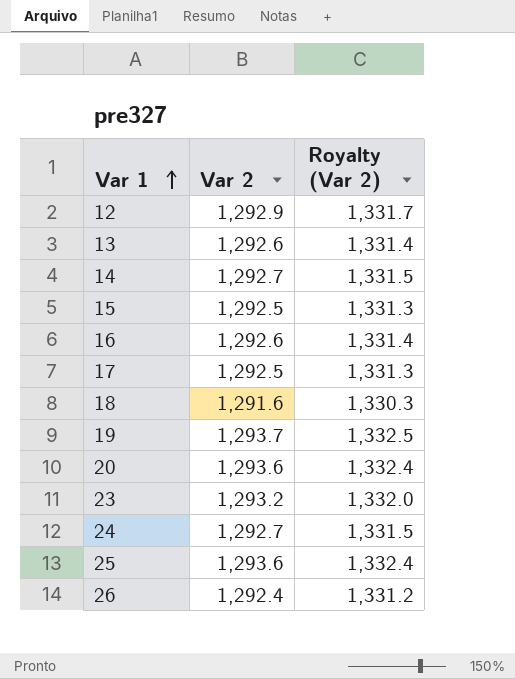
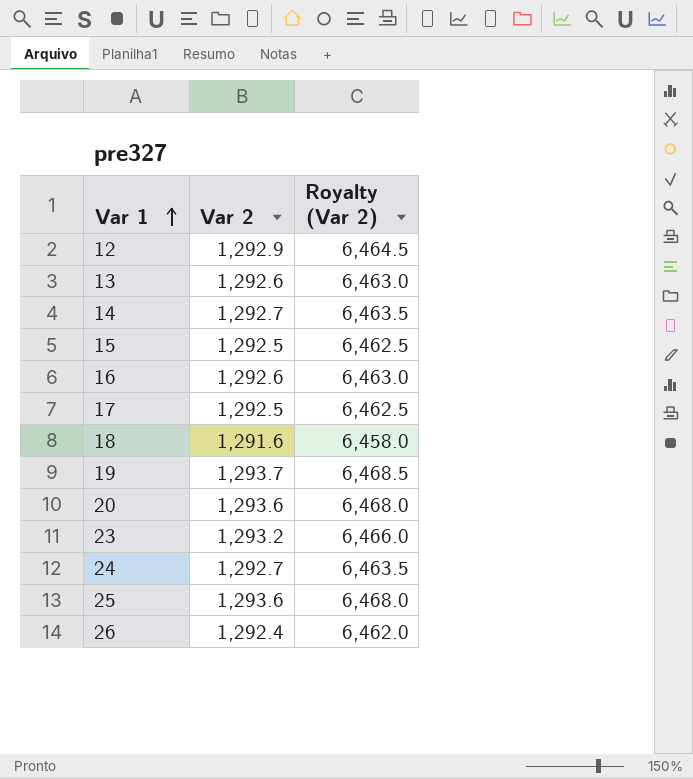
column Royalty (Var 2) | formula: [Var 2] * 1.03 -> [Var 2] * 5

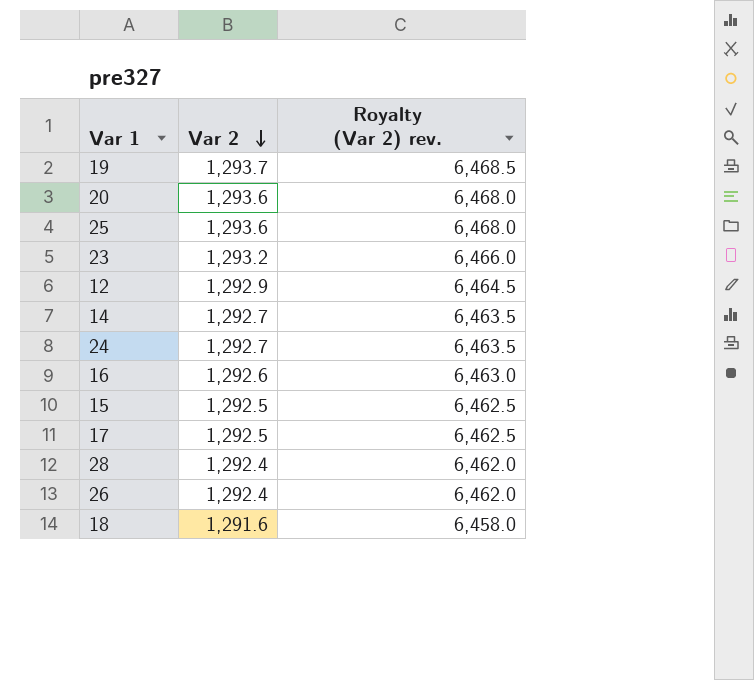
row order: Var 1 ascending -> Var 2 descending
column name: Royalty (Var 2) -> Royalty (Var 2) rev.
row 13: 1,292.6 | 6,463.0 -> none
row 28: none -> 1,292.4 | 6,462.0

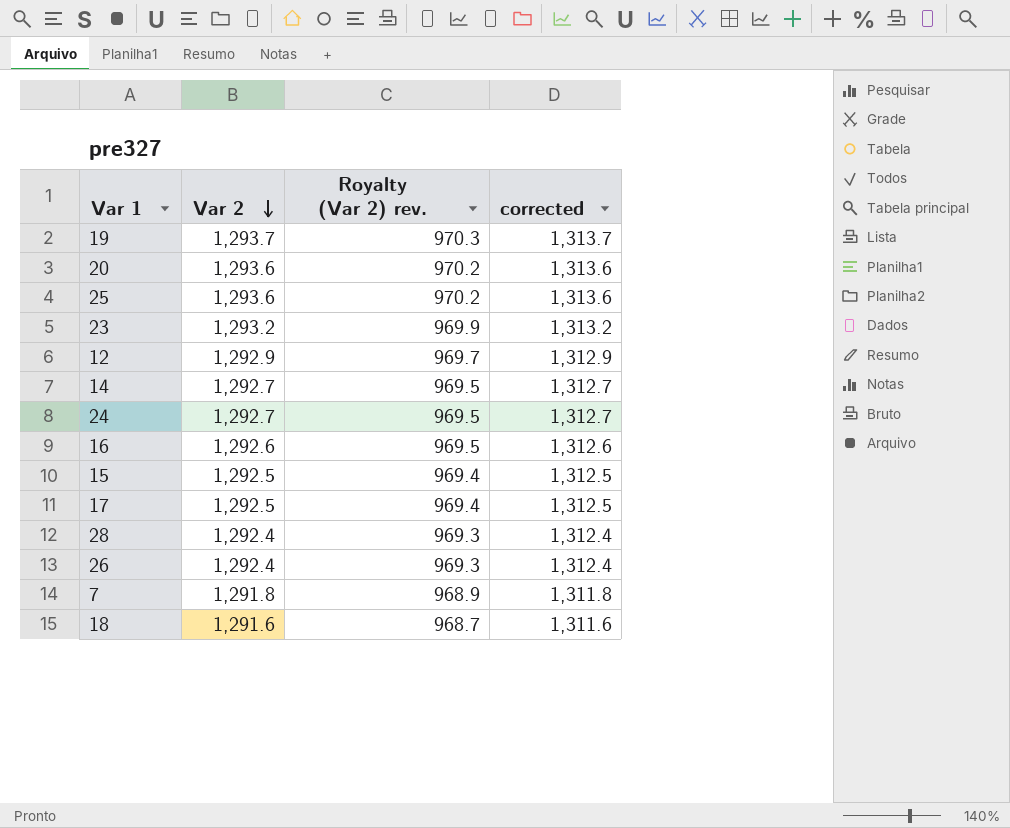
column Royalty (Var 2) rev. | formula: [Var 2] * 5 -> [Var 2] * 0.75
column corrected | formula: none -> [Var 2] + 20
row 7: none -> 1,291.8 | 968.9 | 1,311.8

